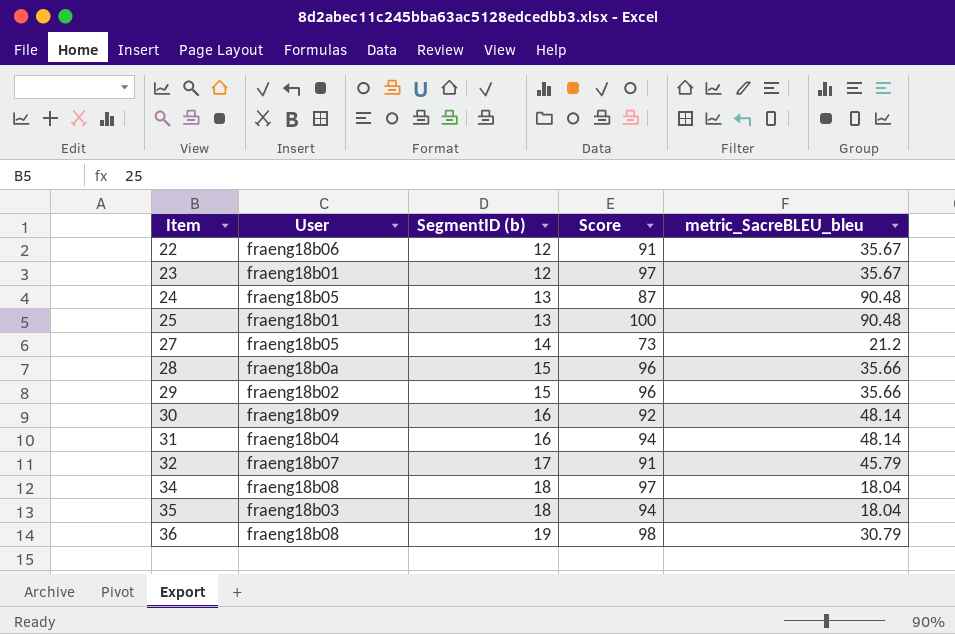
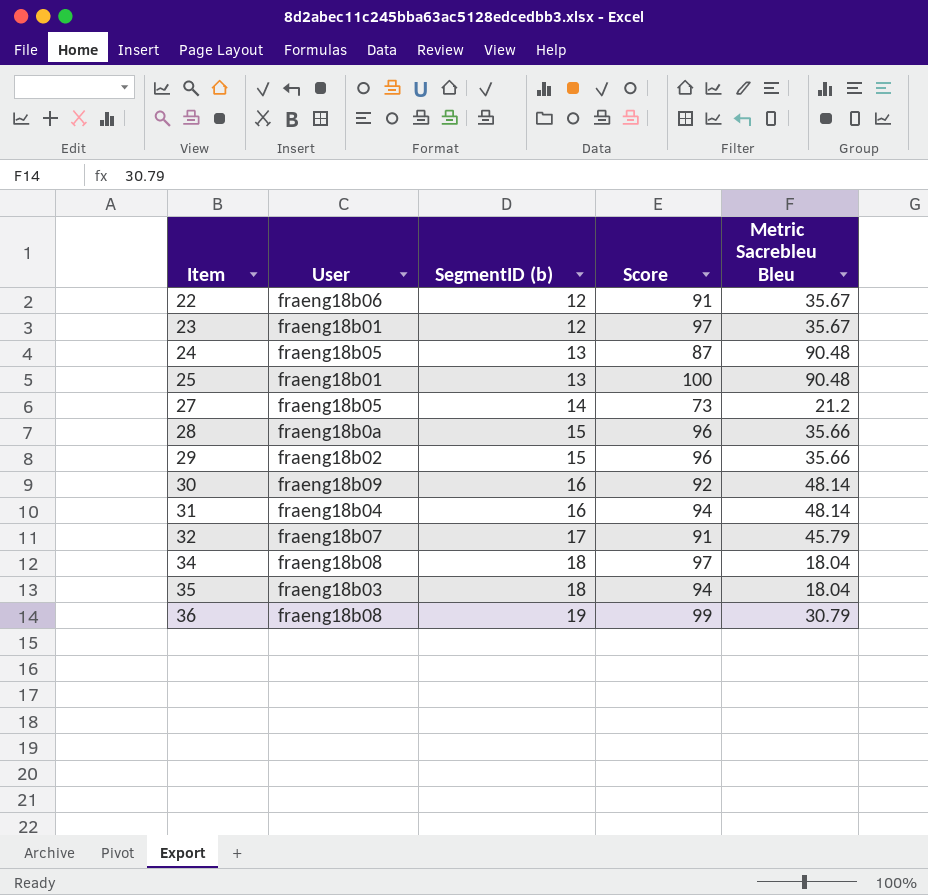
column name: metric_SacreBLEU_bleu -> Metric Sacrebleu Bleu
36 | Score: 98 -> 99

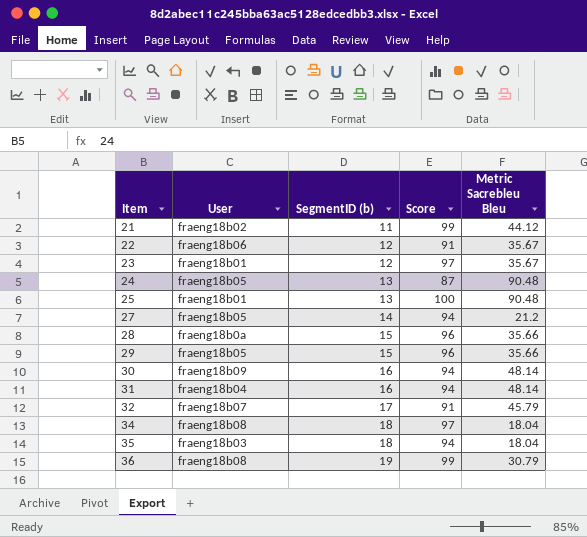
row 21: none -> fraeng18b02 | 11 | 99 | 44.12
27 | Score: 73 -> 94
29 | User: fraeng18b02 -> fraeng18b05
30 | Score: 92 -> 94

